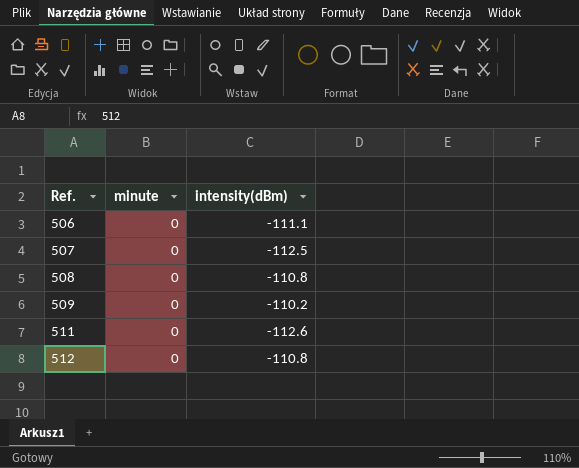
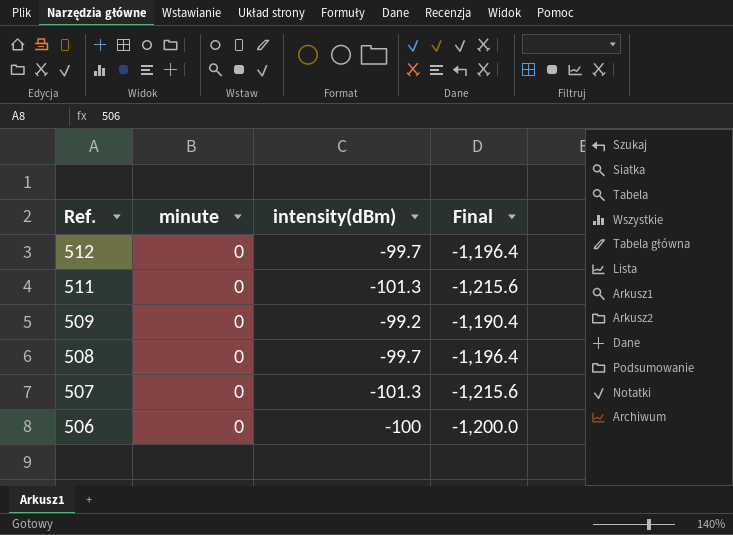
row order: Ref. ascending -> Ref. descending
column Final | formula: none -> [intensity(dBm)] * 12
512 | intensity(dBm): -110.8 -> -99.7
511 | intensity(dBm): -112.6 -> -101.3
509 | intensity(dBm): -110.2 -> -99.2
508 | intensity(dBm): -110.8 -> -99.7
507 | intensity(dBm): -112.5 -> -101.3
506 | intensity(dBm): -111.1 -> -100

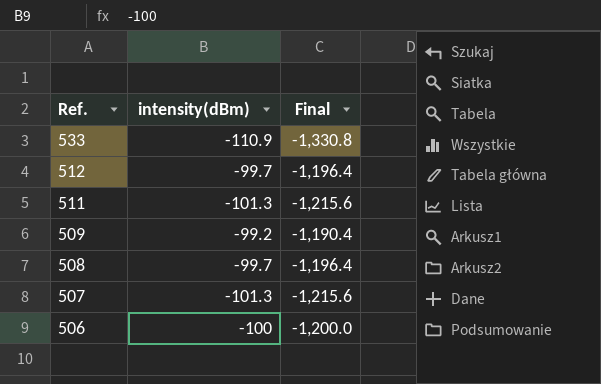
column minute | position: 2 -> none
row 533: none -> -110.9 | -1,330.8

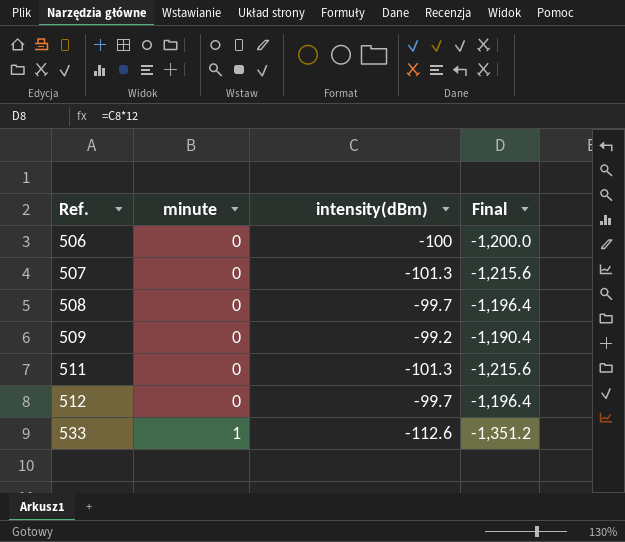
row order: Ref. descending -> Ref. ascending
column minute | position: none -> 2
533 | intensity(dBm): -110.9 -> -112.6
533 | Final: -1,330.8 -> -1,351.2

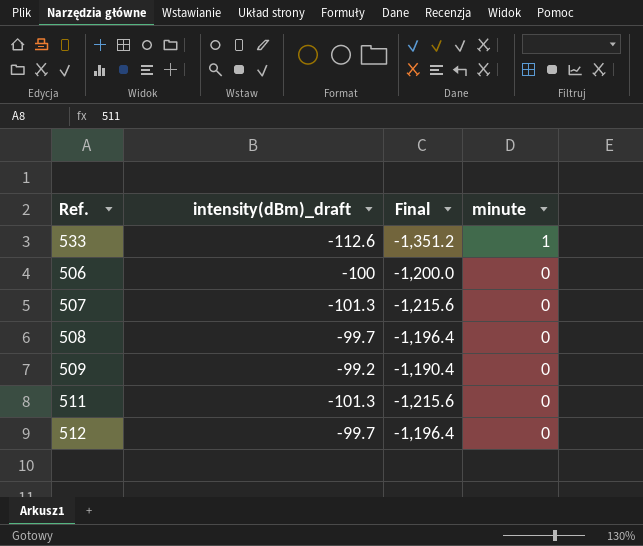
row order: Ref. ascending -> minute descending
column name: intensity(dBm) -> intensity(dBm)_draft
column minute | position: 2 -> 4

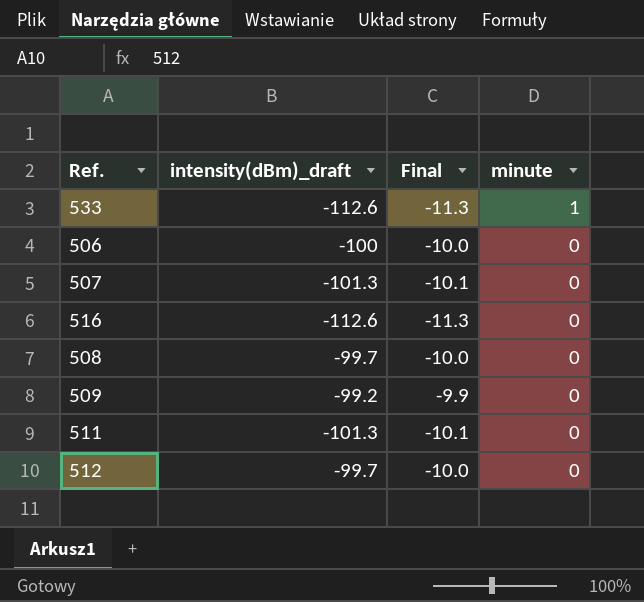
column Final | formula: [intensity(dBm)_draft] * 12 -> [intensity(dBm)_draft] * 0.1
row 516: none -> -112.6 | -11.3 | 0

